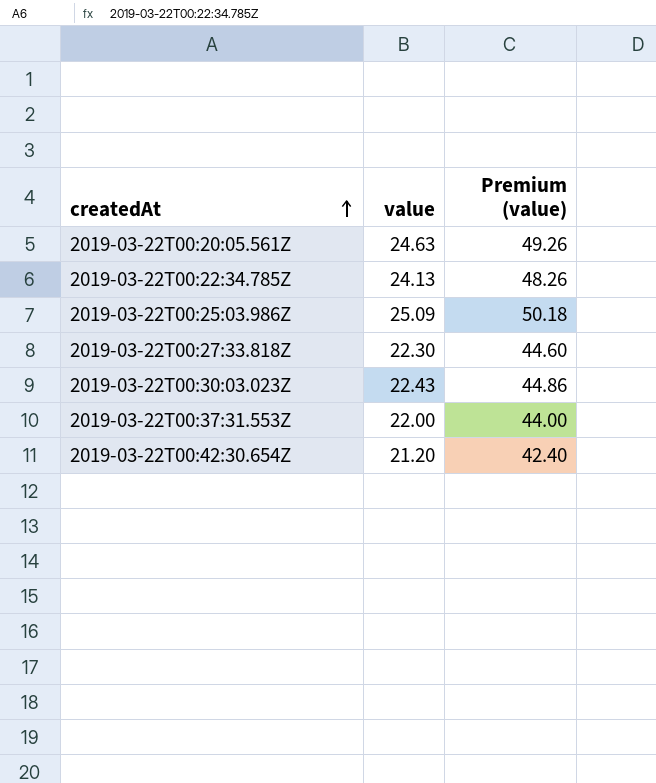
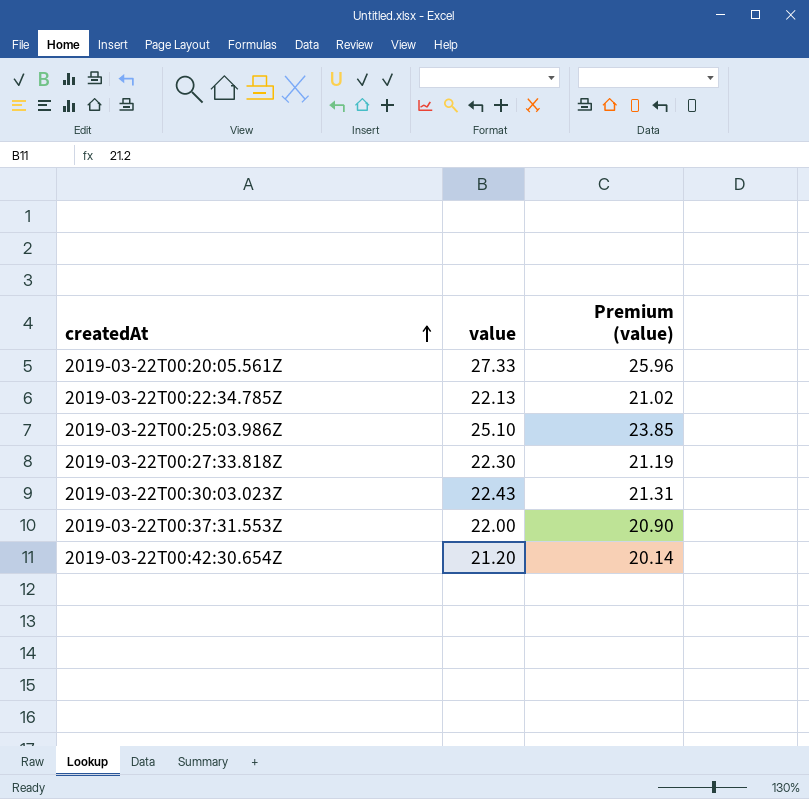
column Premium (value) | formula: [value] * 2 -> [value] * 0.95
2019-03-22T00:20:05.561Z | value: 24.63 -> 27.33
2019-03-22T00:22:34.785Z | value: 24.13 -> 22.13
2019-03-22T00:25:03.986Z | value: 25.09 -> 25.10

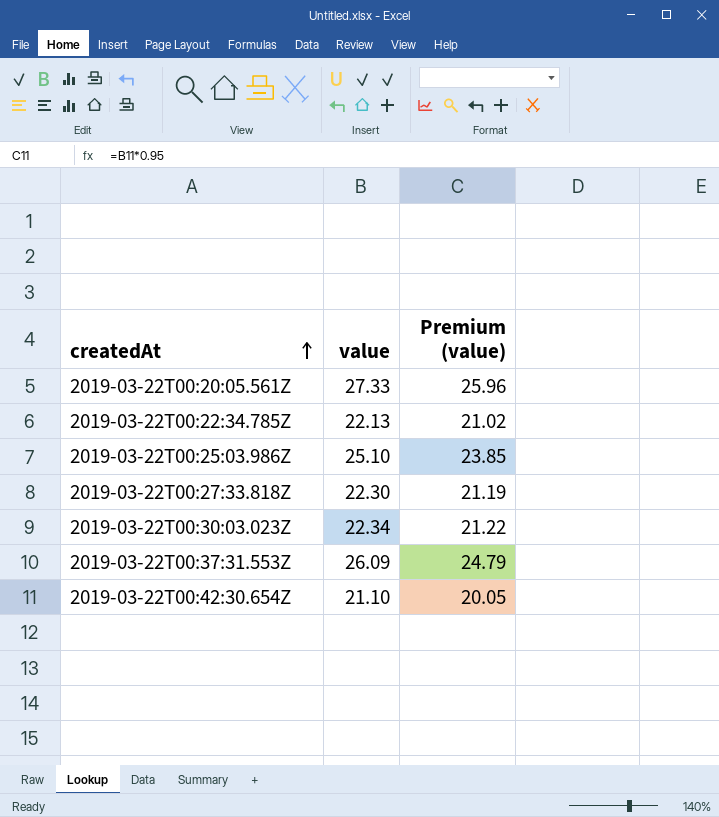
2019-03-22T00:30:03.023Z | value: 22.43 -> 22.34
2019-03-22T00:30:03.023Z | Premium (value): 21.31 -> 21.22
2019-03-22T00:37:31.553Z | value: 22.00 -> 26.09
2019-03-22T00:37:31.553Z | Premium (value): 20.90 -> 24.79
2019-03-22T00:42:30.654Z | value: 21.20 -> 21.10
2019-03-22T00:42:30.654Z | Premium (value): 20.14 -> 20.05

